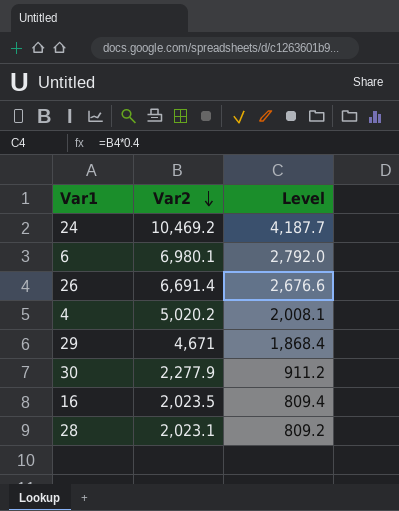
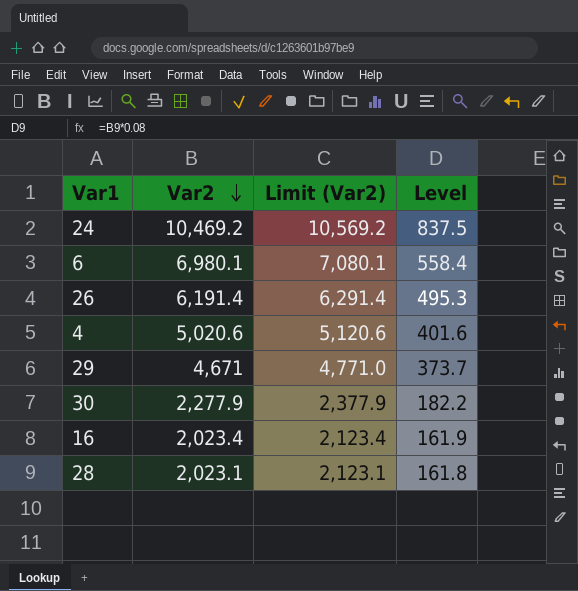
column Limit (Var2) | formula: none -> [Var2] + 100
column Level | formula: [Var2] * 0.4 -> [Var2] * 0.08
26 | Var2: 6,691.4 -> 6,191.4
4 | Var2: 5,020.2 -> 5,020.6
16 | Var2: 2,023.5 -> 2,023.4

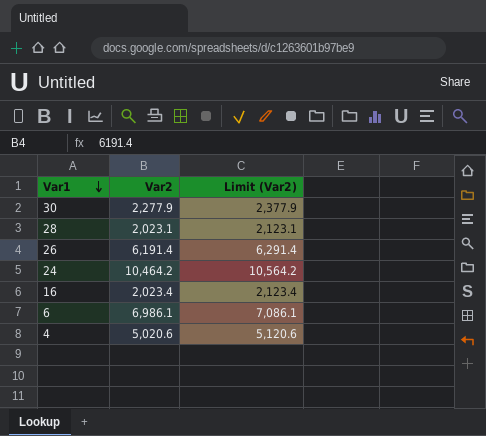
row order: Var2 descending -> Var1 descending
column Level | formula: [Var2] * 0.08 -> none
row 29: 4,671 | 4,771.0 | 373.7 -> none
24 | Var2: 10,469.2 -> 10,464.2
24 | Limit (Var2): 10,569.2 -> 10,564.2
6 | Var2: 6,980.1 -> 6,986.1
6 | Limit (Var2): 7,080.1 -> 7,086.1

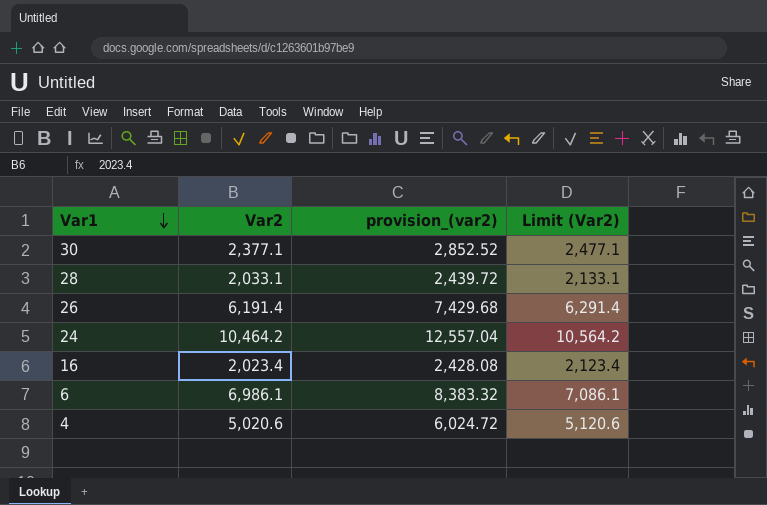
column provision_(var2) | formula: none -> [Var2] * 1.2
30 | Var2: 2,277.9 -> 2,377.1
30 | Limit (Var2): 2,377.9 -> 2,477.1
28 | Var2: 2,023.1 -> 2,033.1
28 | Limit (Var2): 2,123.1 -> 2,133.1

